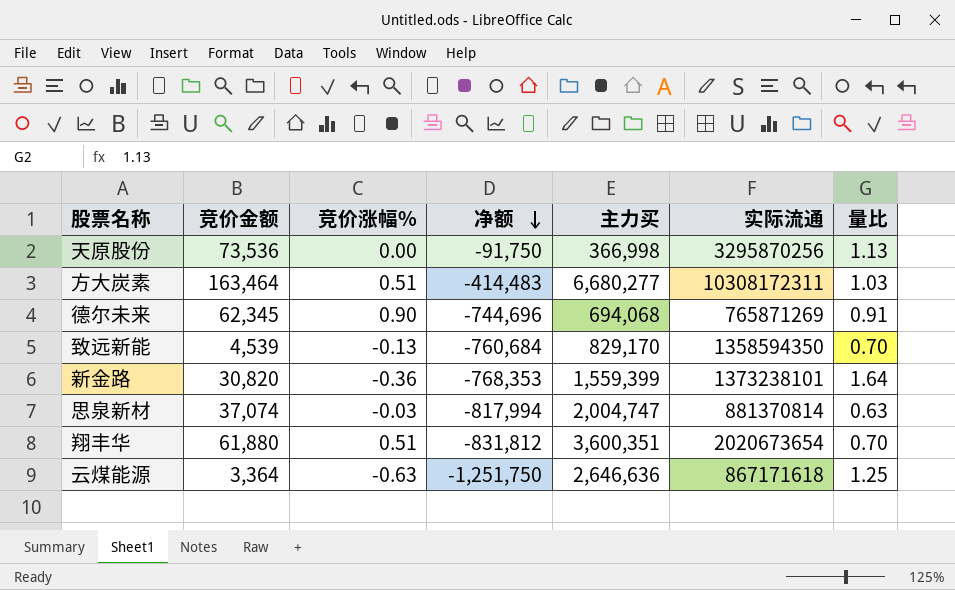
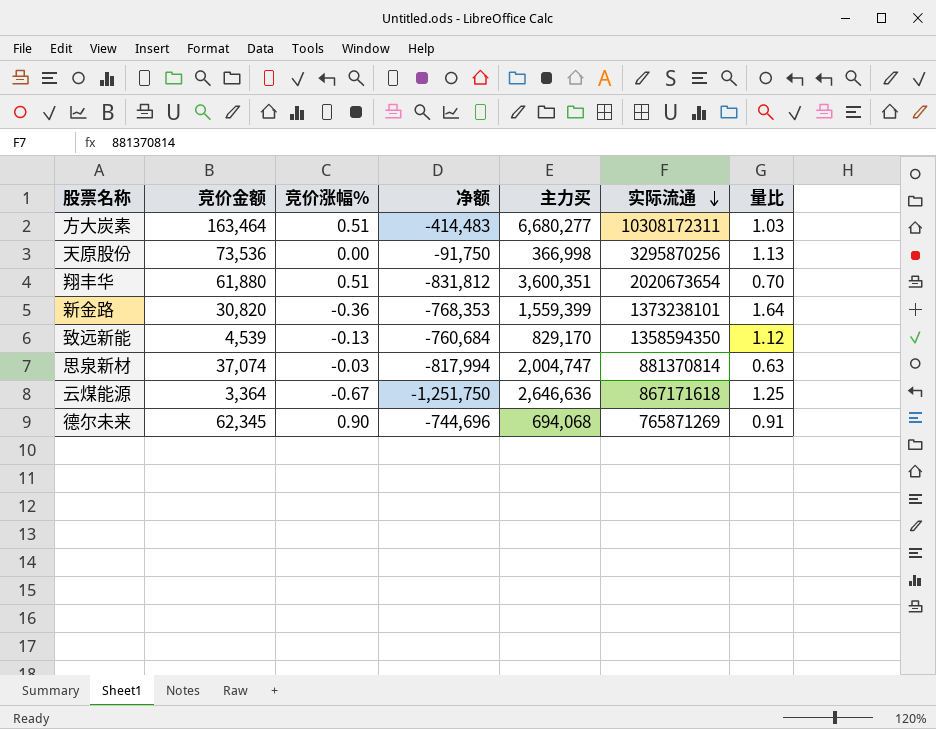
row order: 净额 descending -> 实际流通 descending
致远新能 | 量比: 0.70 -> 1.12
云煤能源 | 竞价涨幅%: -0.63 -> -0.67

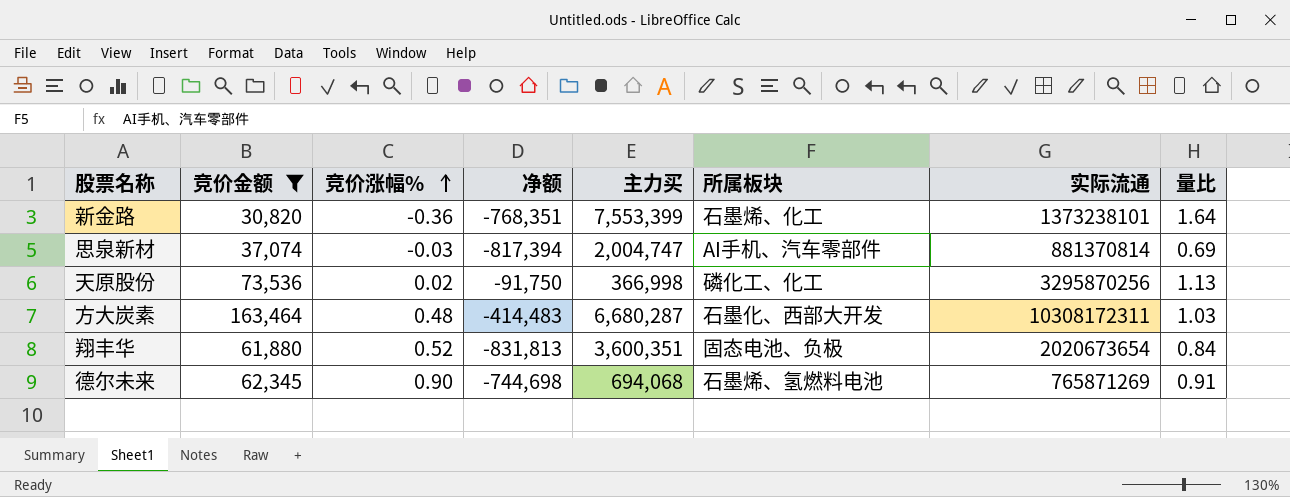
filter: none -> 竞价金额 >= 30,820
row order: 实际流通 descending -> 竞价涨幅% ascending
column 所属板块 | position: none -> 6
新金路 | 净额: -768,353 -> -768,351
新金路 | 主力买: 1,559,399 -> 7,553,399
思泉新材 | 净额: -817,994 -> -817,394
思泉新材 | 量比: 0.63 -> 0.69
天原股份 | 竞价涨幅%: 0.00 -> 0.02
方大炭素 | 竞价涨幅%: 0.51 -> 0.48
方大炭素 | 主力买: 6,680,277 -> 6,680,287
翔丰华 | 竞价涨幅%: 0.51 -> 0.52
翔丰华 | 净额: -831,812 -> -831,813
翔丰华 | 量比: 0.70 -> 0.84
德尔未来 | 净额: -744,696 -> -744,698

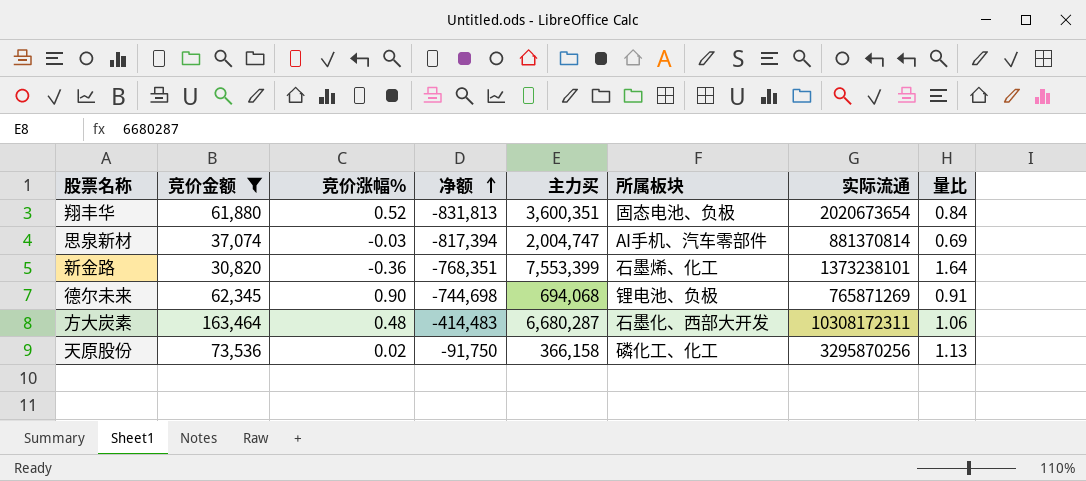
row order: 竞价涨幅% ascending -> 净额 ascending
德尔未来 | 所属板块: 石墨烯、氢燃料电池 -> 锂电池、负极
方大炭素 | 量比: 1.03 -> 1.06
天原股份 | 主力买: 366,998 -> 366,158

